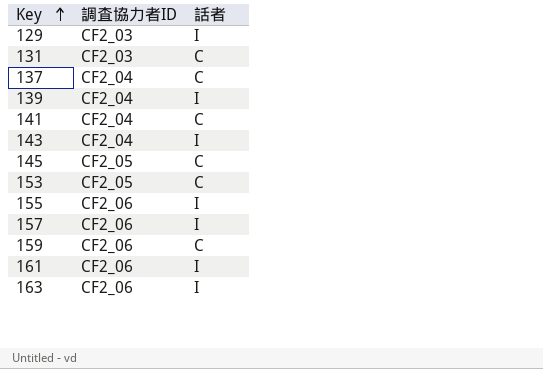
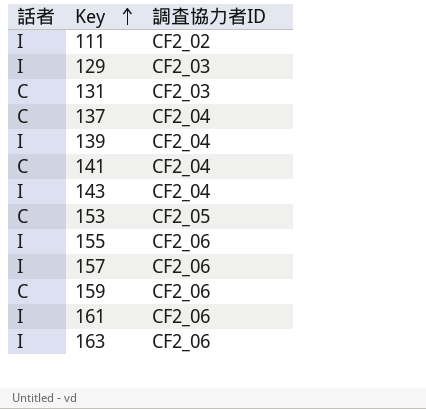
column 話者 | position: 3 -> 1
row 145: CF2_05 | C -> none
row 111: none -> I | CF2_02

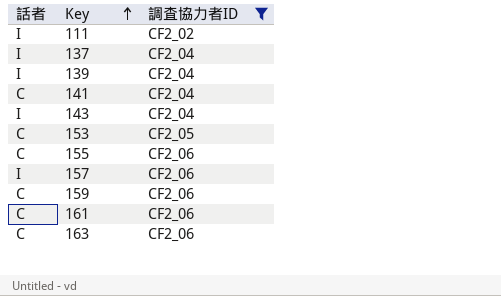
filter: none -> 調査協力者ID != CF2_03
137 | 話者: C -> I
155 | 話者: I -> C
161 | 話者: I -> C
163 | 話者: I -> C

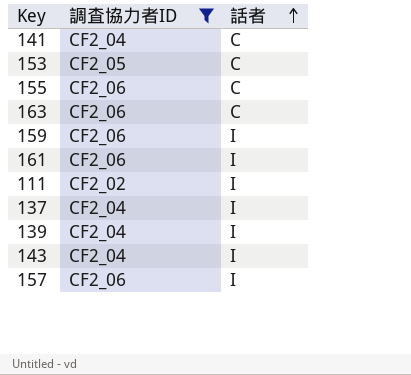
row order: Key ascending -> 話者 ascending
column 話者 | position: 1 -> 3
159 | 話者: C -> I
161 | 話者: C -> I

